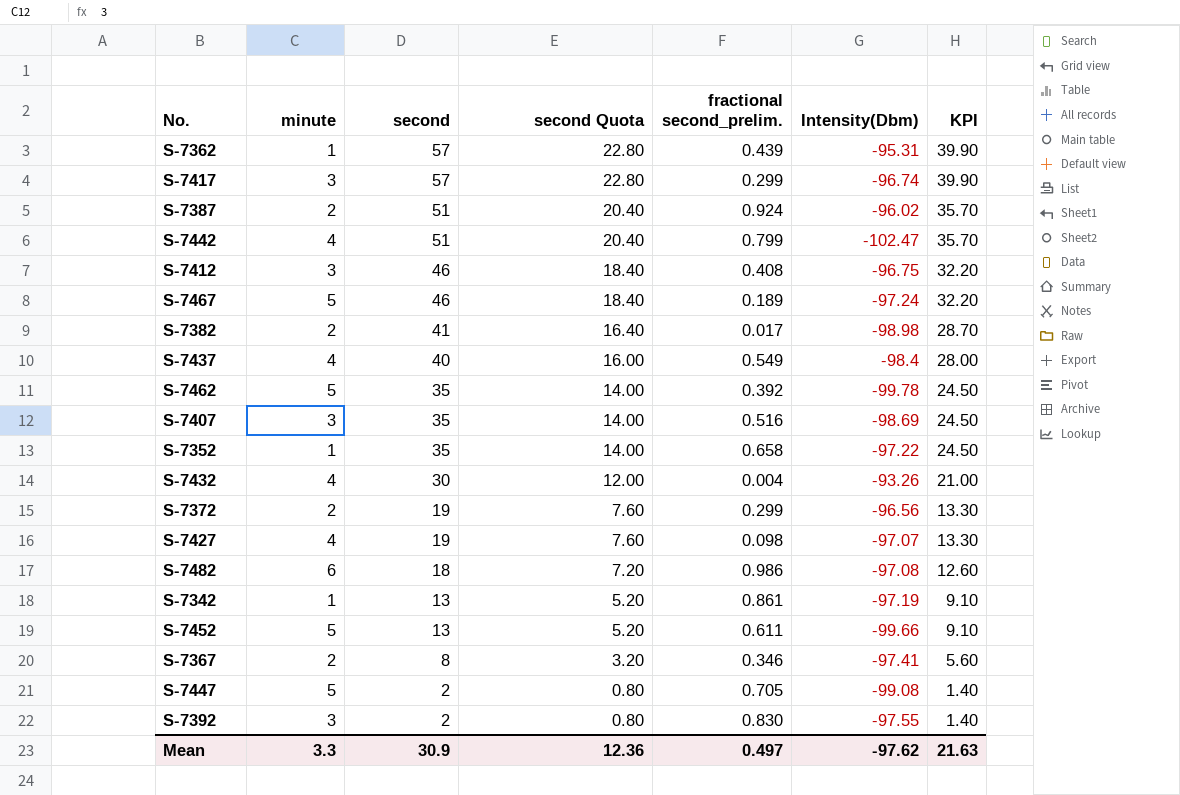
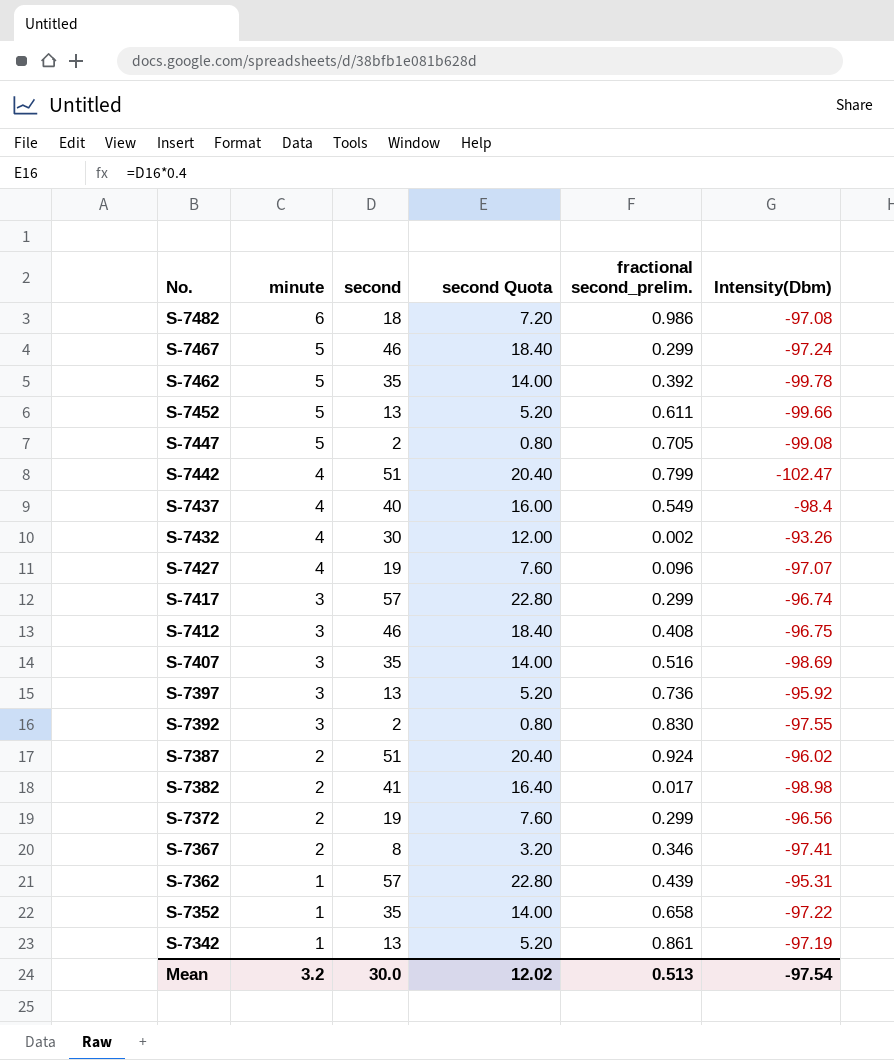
row order: second descending -> No. descending
column KPI | formula: [second] * 0.7 -> none
S-7467 | fractional second_prelim.: 0.189 -> 0.299
S-7432 | fractional second_prelim.: 0.004 -> 0.002
S-7427 | fractional second_prelim.: 0.098 -> 0.096
row S-7397: none -> 3 | 13 | 5.20 | 0.736 | -95.92
Mean | minute: 3.3 -> 3.2
Mean | second: 30.9 -> 30.0
Mean | second Quota: 12.36 -> 12.02
Mean | fractional second_prelim.: 0.497 -> 0.513
Mean | Intensity(Dbm): -97.62 -> -97.54

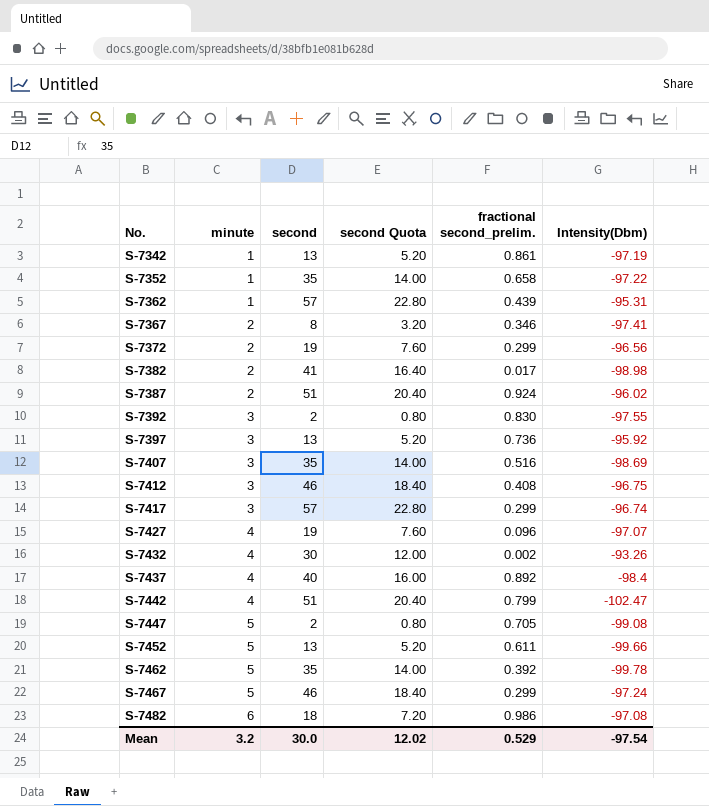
row order: No. descending -> No. ascending
S-7437 | fractional second_prelim.: 0.549 -> 0.892
Mean | fractional second_prelim.: 0.513 -> 0.529

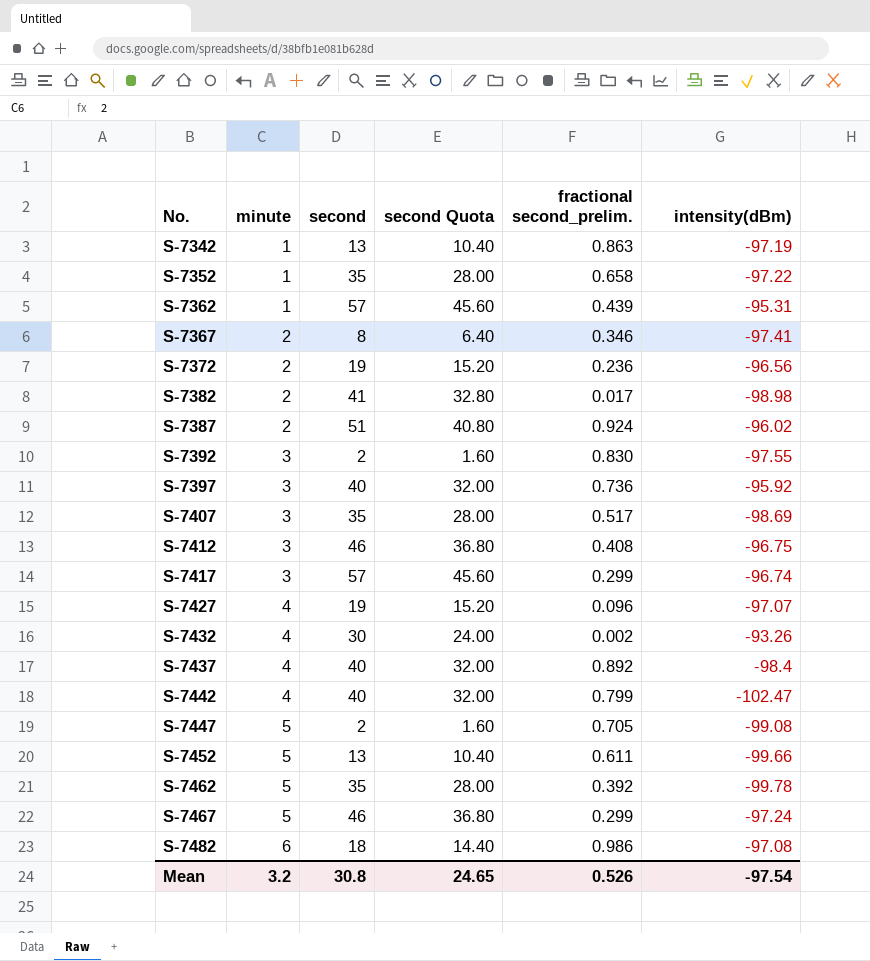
column second Quota | formula: [second] * 0.4 -> [second] * 0.8
column name: Intensity(Dbm) -> intensity(dBm)
S-7342 | fractional second_prelim.: 0.861 -> 0.863
S-7372 | fractional second_prelim.: 0.299 -> 0.236
S-7397 | second: 13 -> 40
S-7407 | fractional second_prelim.: 0.516 -> 0.517
S-7442 | second: 51 -> 40
Mean | second: 30.0 -> 30.8
Mean | second Quota: 12.02 -> 24.65
Mean | fractional second_prelim.: 0.529 -> 0.526

